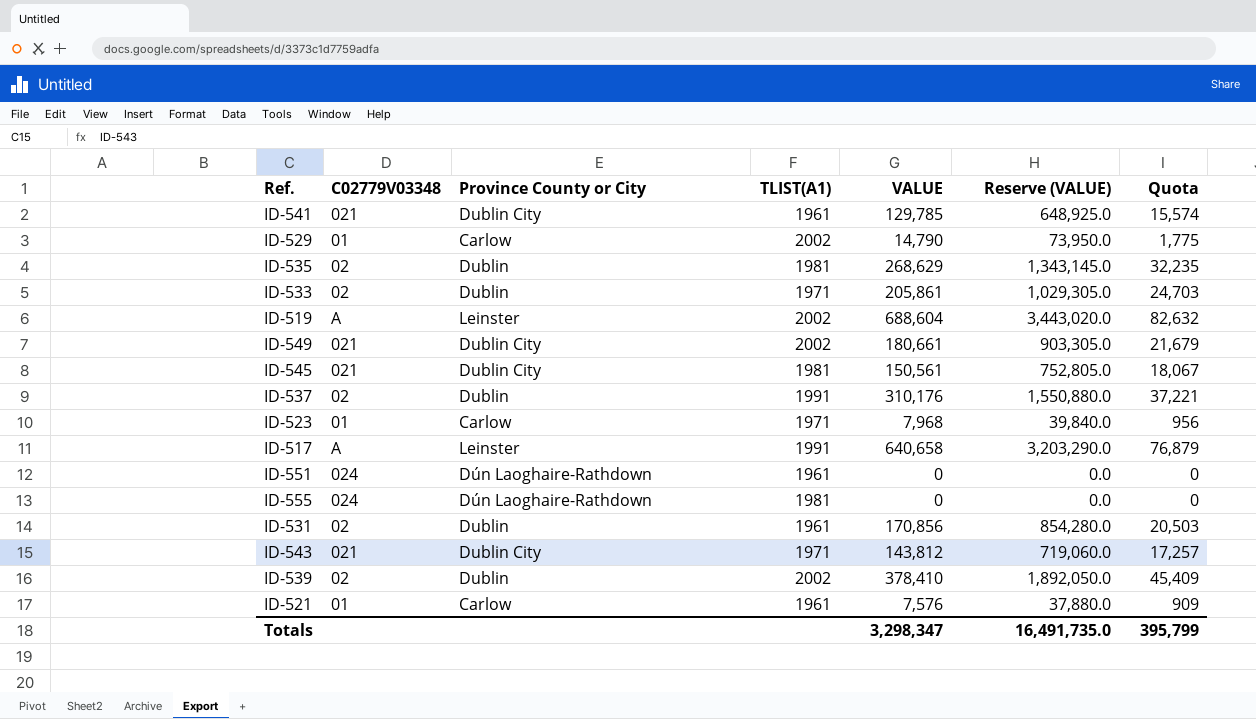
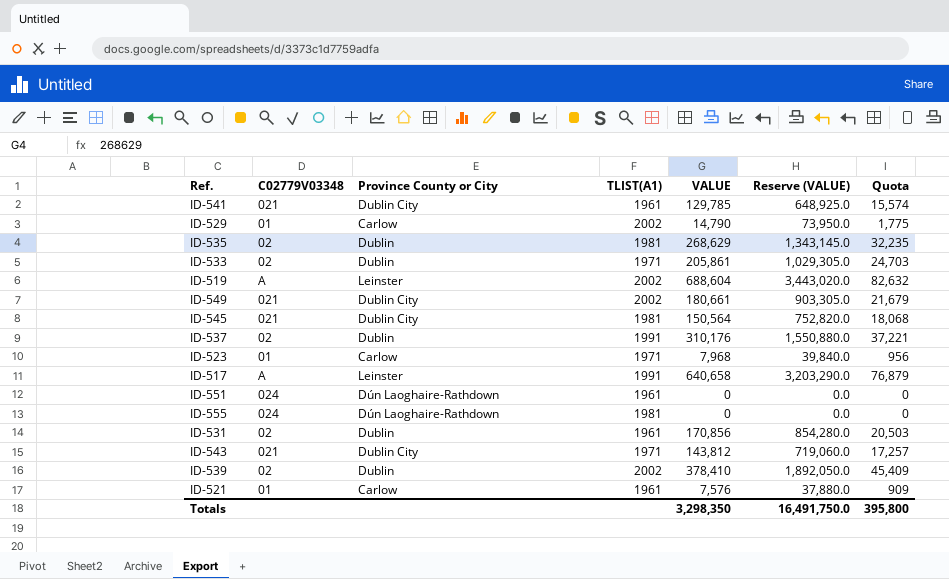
ID-545 | VALUE: 150,561 -> 150,564
ID-545 | Reserve (VALUE): 752,805.0 -> 752,820.0
ID-545 | Quota: 18,067 -> 18,068
Totals | VALUE: 3,298,347 -> 3,298,350
Totals | Reserve (VALUE): 16,491,735.0 -> 16,491,750.0
Totals | Quota: 395,799 -> 395,800

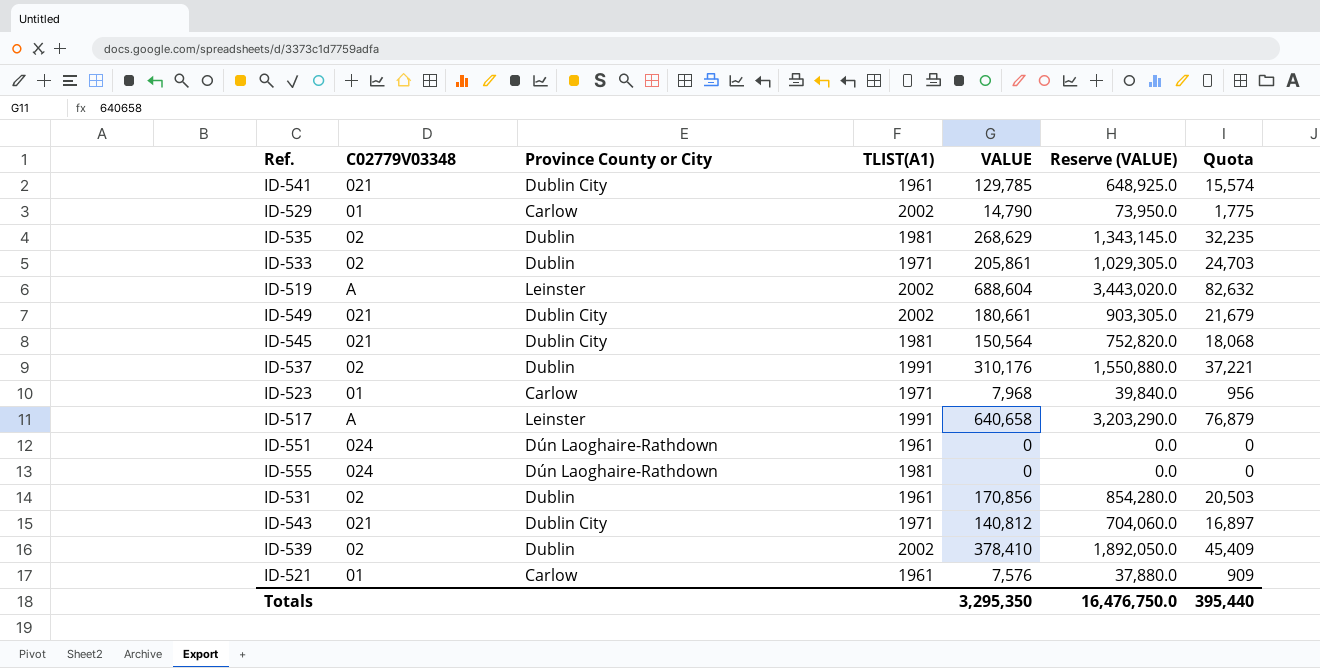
ID-543 | VALUE: 143,812 -> 140,812
ID-543 | Reserve (VALUE): 719,060.0 -> 704,060.0
ID-543 | Quota: 17,257 -> 16,897
Totals | VALUE: 3,298,350 -> 3,295,350
Totals | Reserve (VALUE): 16,491,750.0 -> 16,476,750.0
Totals | Quota: 395,800 -> 395,440

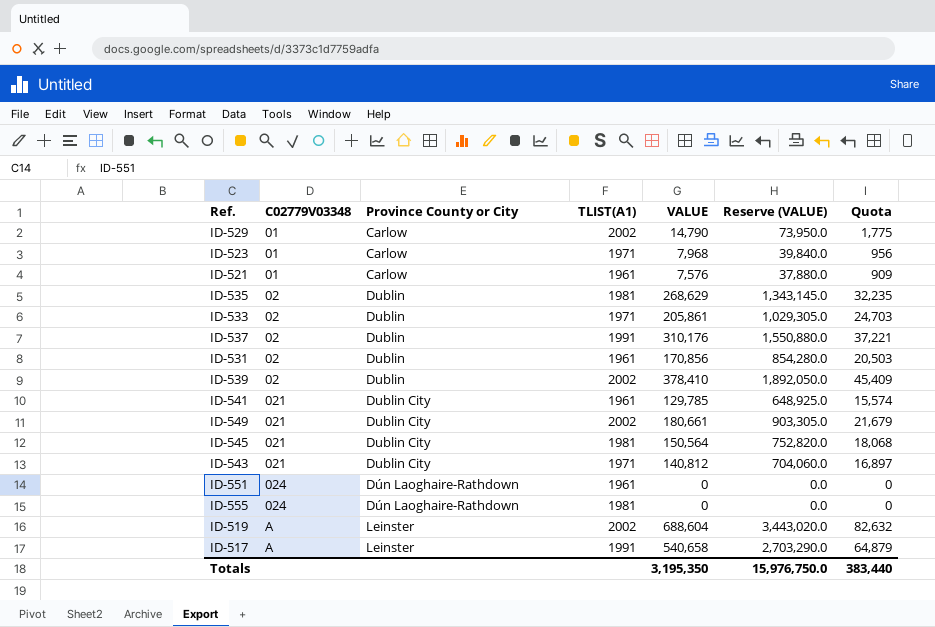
row order: none -> C02779V03348 ascending
ID-517 | VALUE: 640,658 -> 540,658
ID-517 | Reserve (VALUE): 3,203,290.0 -> 2,703,290.0
ID-517 | Quota: 76,879 -> 64,879
Totals | VALUE: 3,295,350 -> 3,195,350
Totals | Reserve (VALUE): 16,476,750.0 -> 15,976,750.0
Totals | Quota: 395,440 -> 383,440

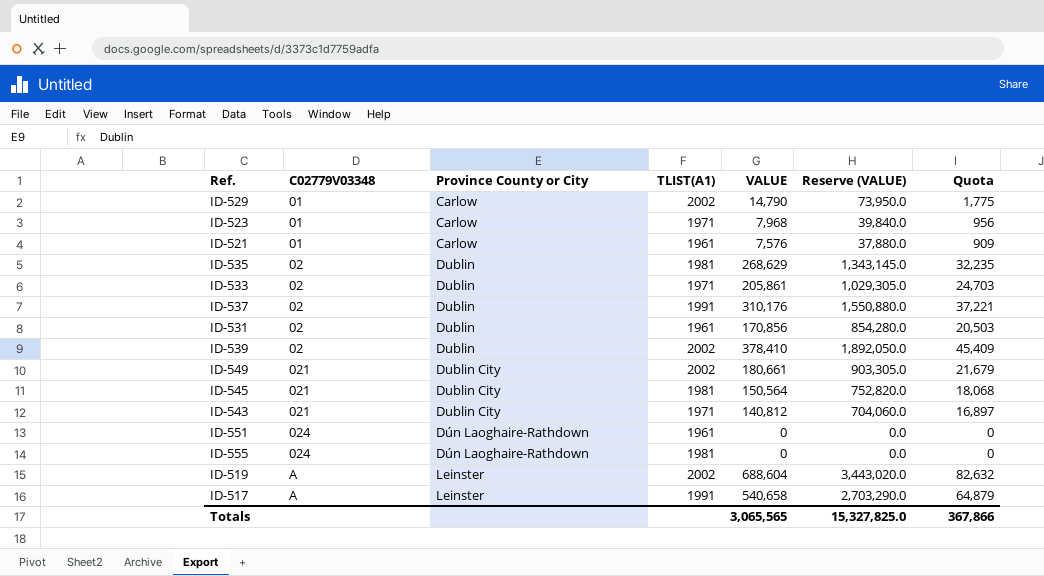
row ID-541: 021 | Dublin City | 1961 | 129,785 | 648,925.0 | 15,574 -> none
Totals | VALUE: 3,195,350 -> 3,065,565
Totals | Reserve (VALUE): 15,976,750.0 -> 15,327,825.0
Totals | Quota: 383,440 -> 367,866

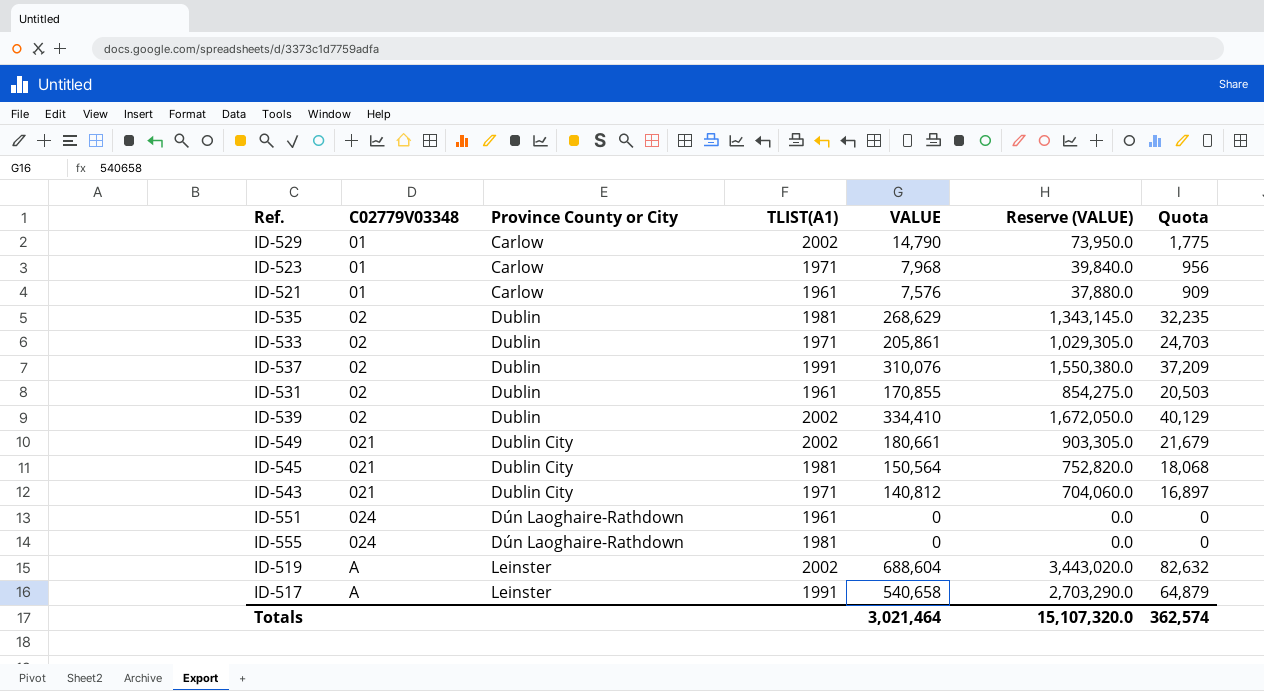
ID-537 | VALUE: 310,176 -> 310,076
ID-537 | Reserve (VALUE): 1,550,880.0 -> 1,550,380.0
ID-537 | Quota: 37,221 -> 37,209
ID-531 | VALUE: 170,856 -> 170,855
ID-531 | Reserve (VALUE): 854,280.0 -> 854,275.0
ID-539 | VALUE: 378,410 -> 334,410
ID-539 | Reserve (VALUE): 1,892,050.0 -> 1,672,050.0
ID-539 | Quota: 45,409 -> 40,129
Totals | VALUE: 3,065,565 -> 3,021,464
Totals | Reserve (VALUE): 15,327,825.0 -> 15,107,320.0
Totals | Quota: 367,866 -> 362,574

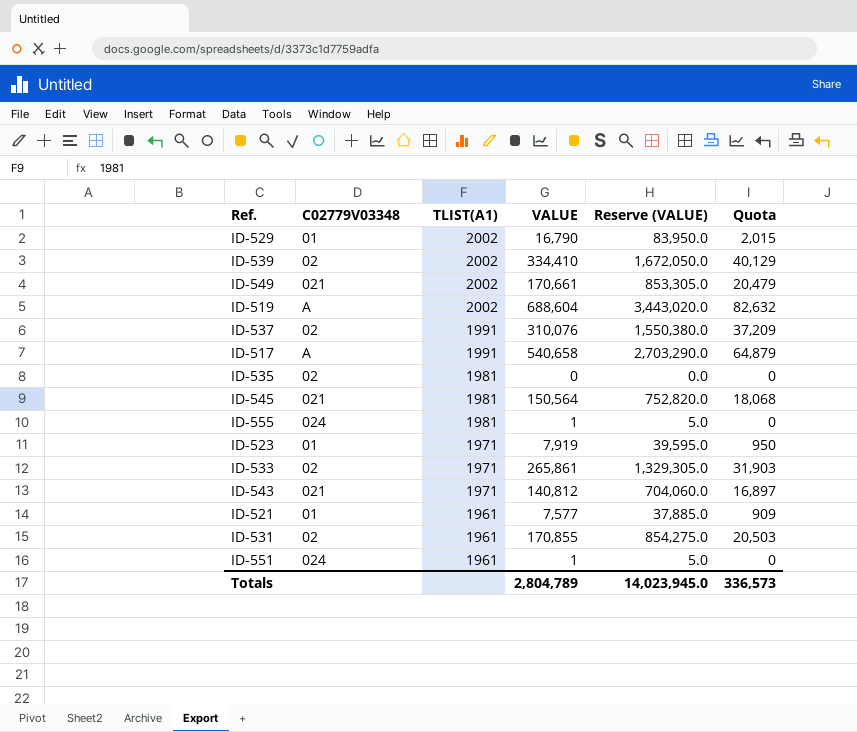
row order: C02779V03348 ascending -> TLIST(A1) descending
column Province County or City | position: 3 -> none
ID-529 | VALUE: 14,790 -> 16,790
ID-529 | Reserve (VALUE): 73,950.0 -> 83,950.0
ID-529 | Quota: 1,775 -> 2,015
ID-549 | VALUE: 180,661 -> 170,661
ID-549 | Reserve (VALUE): 903,305.0 -> 853,305.0
ID-549 | Quota: 21,679 -> 20,479
ID-535 | VALUE: 268,629 -> 0
ID-535 | Reserve (VALUE): 1,343,145.0 -> 0.0
ID-535 | Quota: 32,235 -> 0
ID-555 | VALUE: 0 -> 1
ID-555 | Reserve (VALUE): 0.0 -> 5.0
ID-523 | VALUE: 7,968 -> 7,919
ID-523 | Reserve (VALUE): 39,840.0 -> 39,595.0
ID-523 | Quota: 956 -> 950
ID-533 | VALUE: 205,861 -> 265,861
ID-533 | Reserve (VALUE): 1,029,305.0 -> 1,329,305.0
ID-533 | Quota: 24,703 -> 31,903
ID-521 | VALUE: 7,576 -> 7,577
ID-521 | Reserve (VALUE): 37,880.0 -> 37,885.0
ID-551 | VALUE: 0 -> 1
ID-551 | Reserve (VALUE): 0.0 -> 5.0
Totals | VALUE: 3,021,464 -> 2,804,789
Totals | Reserve (VALUE): 15,107,320.0 -> 14,023,945.0
Totals | Quota: 362,574 -> 336,573

